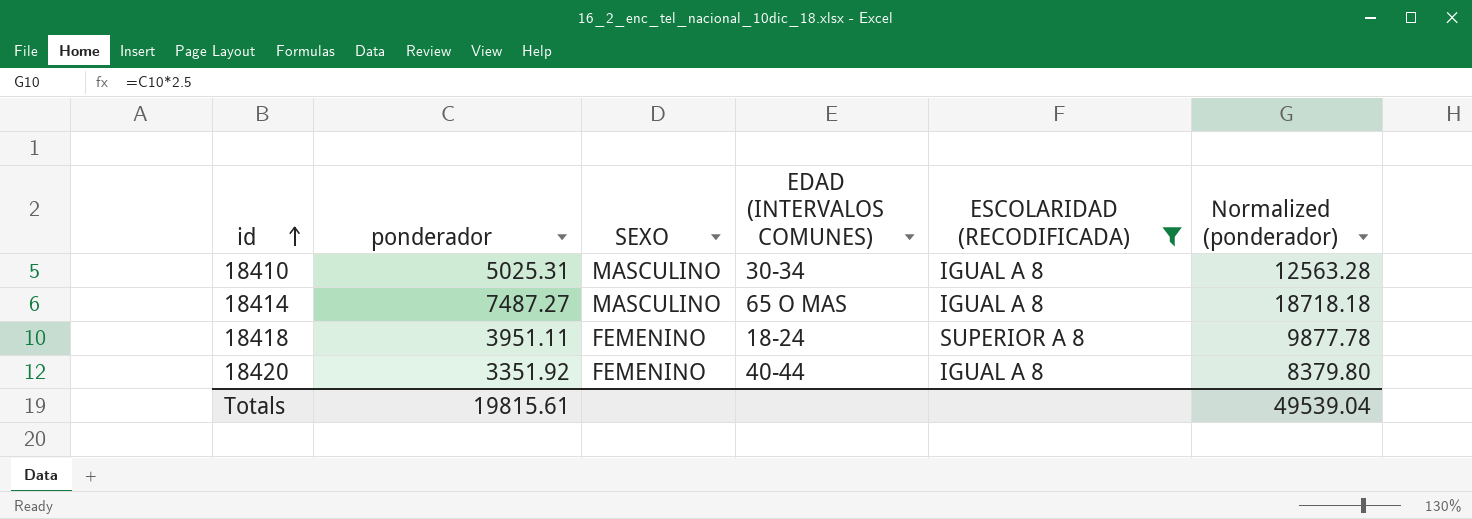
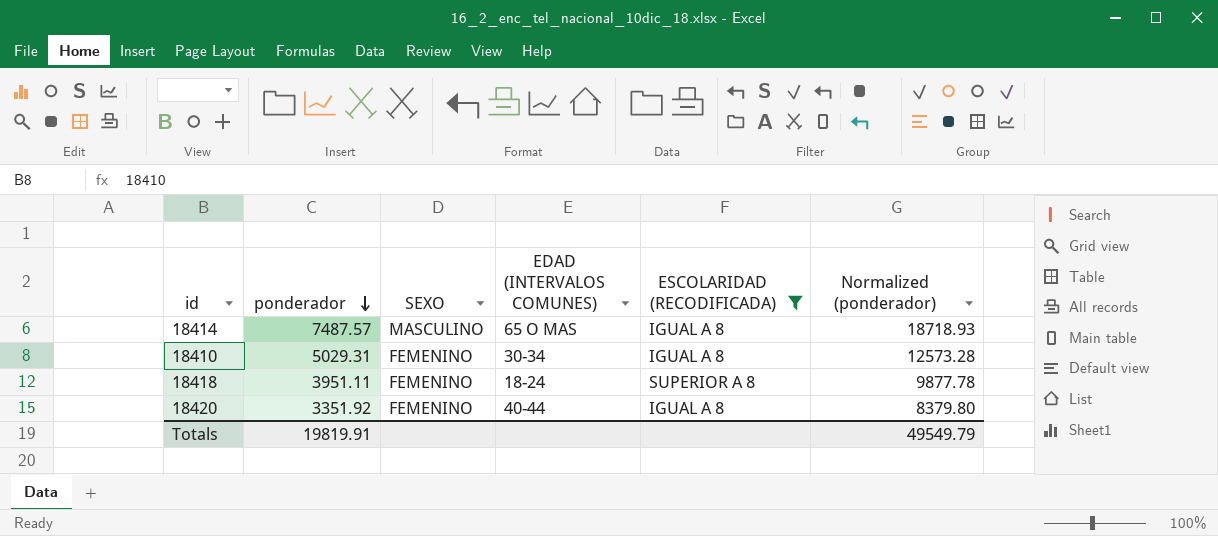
row order: id ascending -> ponderador descending
18414 | ponderador: 7487.27 -> 7487.57
18414 | Normalized (ponderador): 18718.18 -> 18718.93
18410 | ponderador: 5025.31 -> 5029.31
18410 | SEXO: MASCULINO -> FEMENINO
18410 | Normalized (ponderador): 12563.28 -> 12573.28
Totals | ponderador: 19815.61 -> 19819.91
Totals | Normalized (ponderador): 49539.04 -> 49549.79

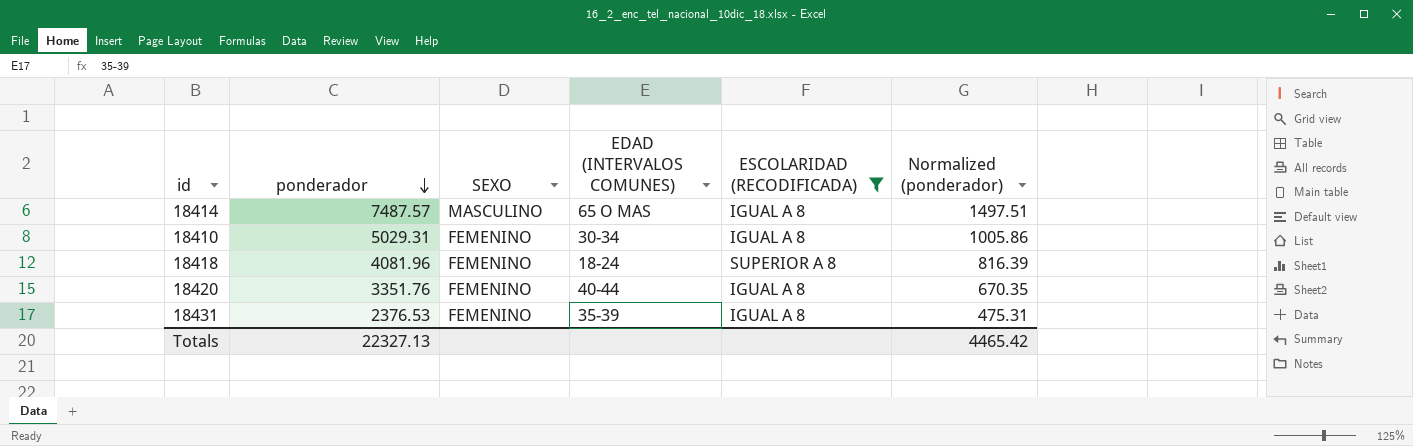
column Normalized (ponderador) | formula: [ponderador] * 2.5 -> [ponderador] * 0.2
18418 | ponderador: 3951.11 -> 4081.96
18420 | ponderador: 3351.92 -> 3351.76
row 18431: none -> 2376.53 | FEMENINO | 35-39 | IGUAL A 8 | 475.31
Totals | ponderador: 19819.91 -> 22327.13
Totals | Normalized (ponderador): 49549.79 -> 4465.42

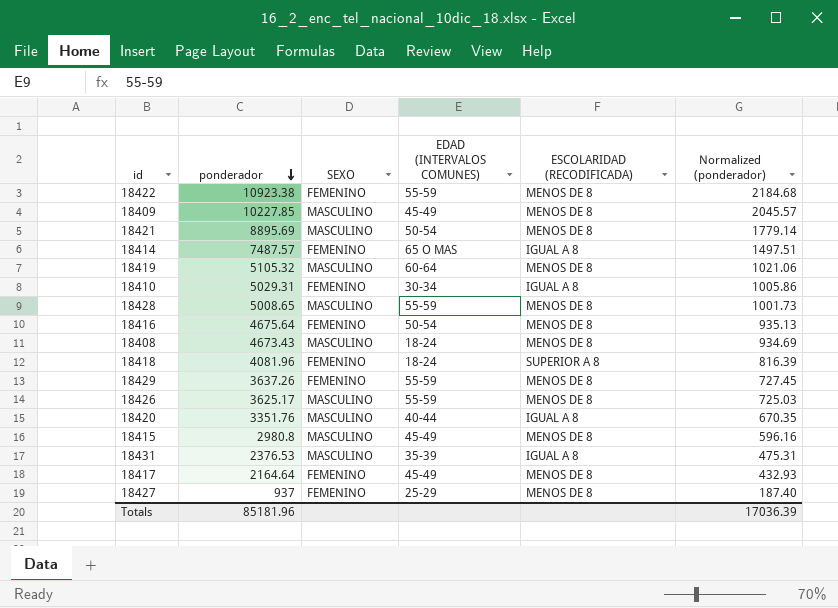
filter: ESCOLARIDAD (RECODIFICADA) != MENOS DE 8 -> none
18414 | SEXO: MASCULINO -> FEMENINO
18420 | SEXO: FEMENINO -> MASCULINO
18431 | SEXO: FEMENINO -> MASCULINO
Totals | ponderador: 22327.13 -> 85181.96
Totals | Normalized (ponderador): 4465.42 -> 17036.39

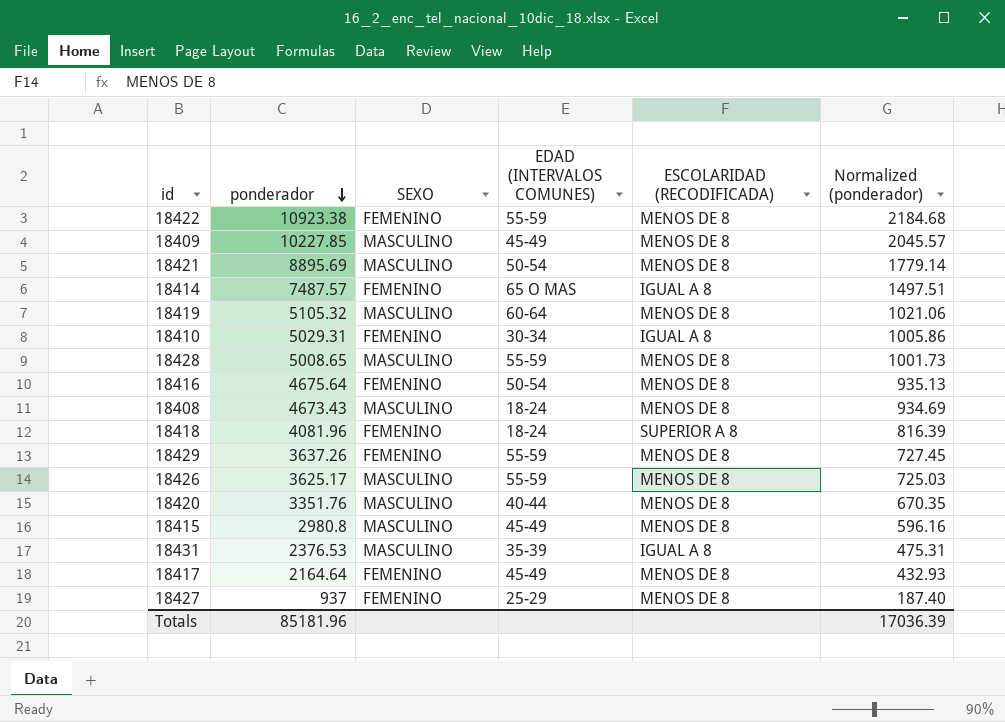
18420 | ESCOLARIDAD (RECODIFICADA): IGUAL A 8 -> MENOS DE 8

